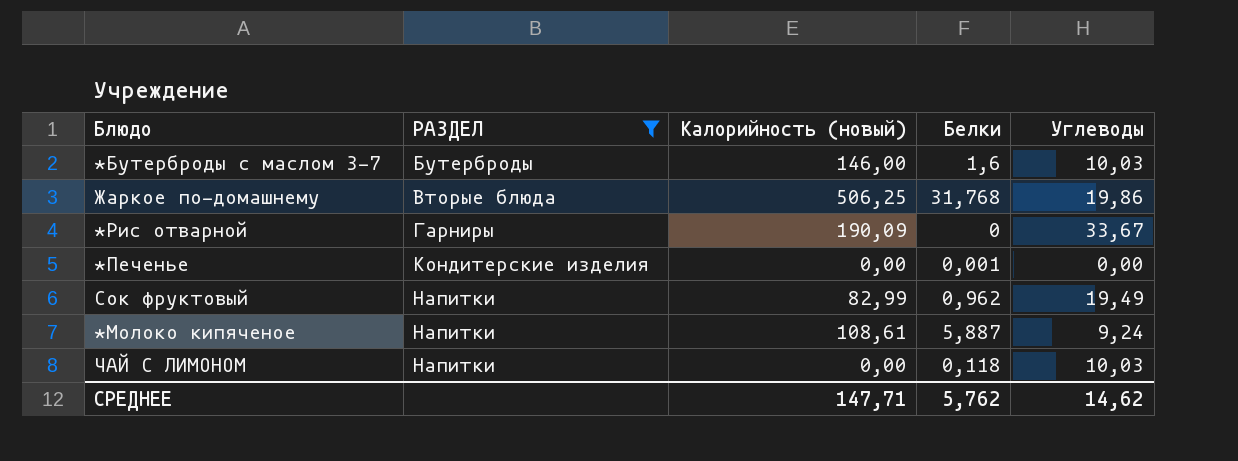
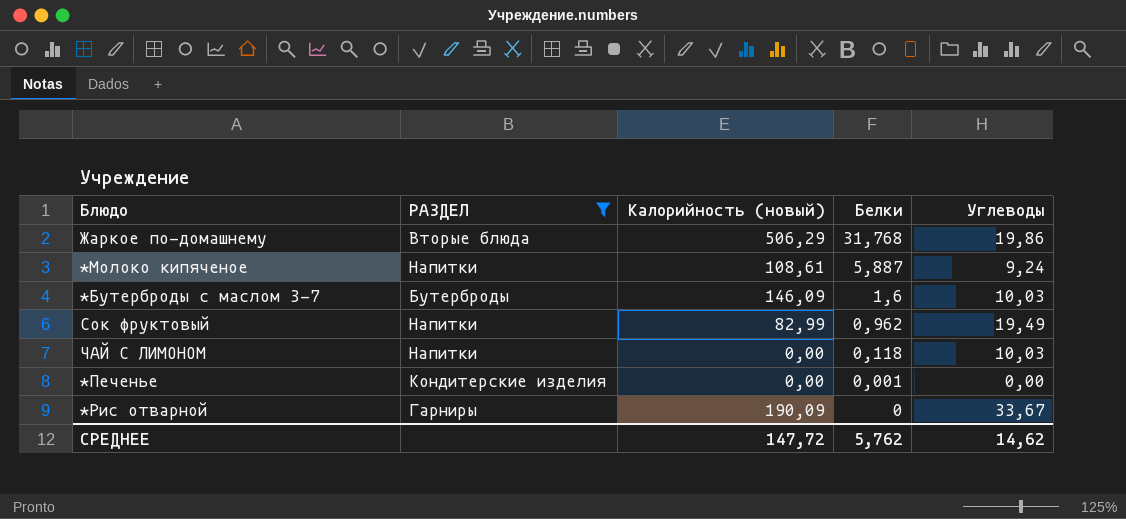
row order: РАЗДЕЛ ascending -> Белки descending
Жаркое по-домашнему | Калорийность (новый): 506,25 -> 506,29
*Бутерброды с маслом 3-7 | Калорийность (новый): 146,00 -> 146,09
СРЕДНЕЕ | Калорийность (новый): 147,71 -> 147,72

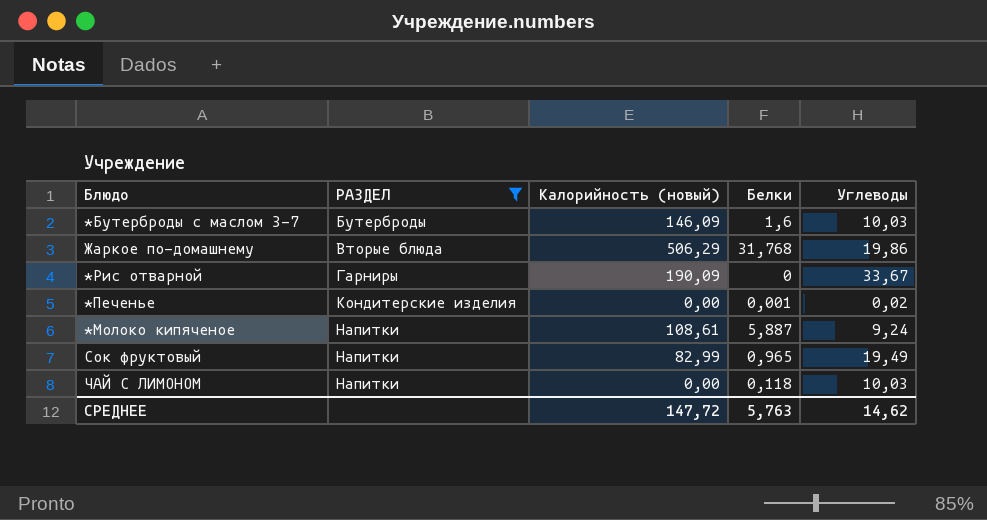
row order: Белки descending -> РАЗДЕЛ ascending
*Печенье | Углеводы: 0,00 -> 0,02
Сок фруктовый | Белки: 0,962 -> 0,965
СРЕДНЕЕ | Белки: 5,762 -> 5,763

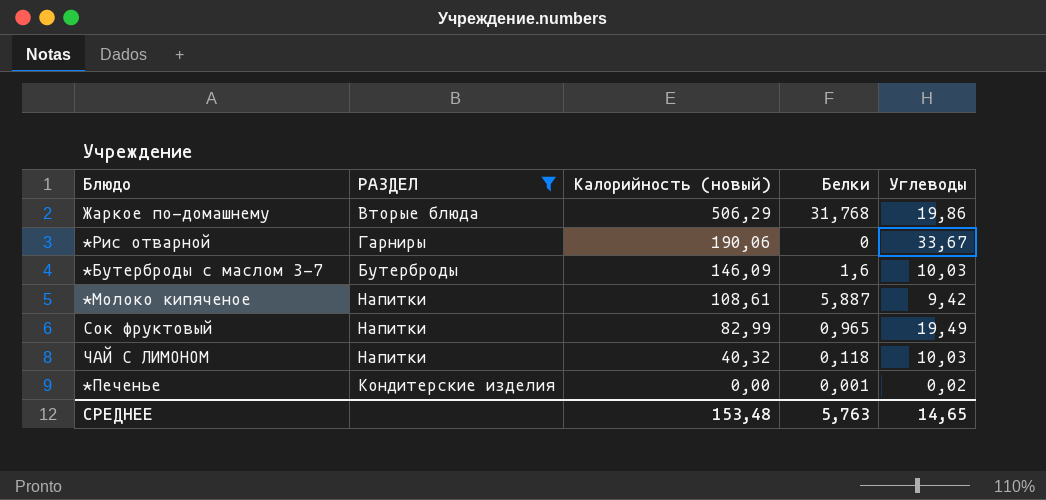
row order: РАЗДЕЛ ascending -> Калорийность (новый) descending
*Рис отварной | Калорийность (новый): 190,09 -> 190,06
*Молоко кипяченое | Углеводы: 9,24 -> 9,42
ЧАЙ С ЛИМОНОМ | Калорийность (новый): 0,00 -> 40,32
СРЕДНЕЕ | Калорийность (новый): 147,72 -> 153,48
СРЕДНЕЕ | Углеводы: 14,62 -> 14,65

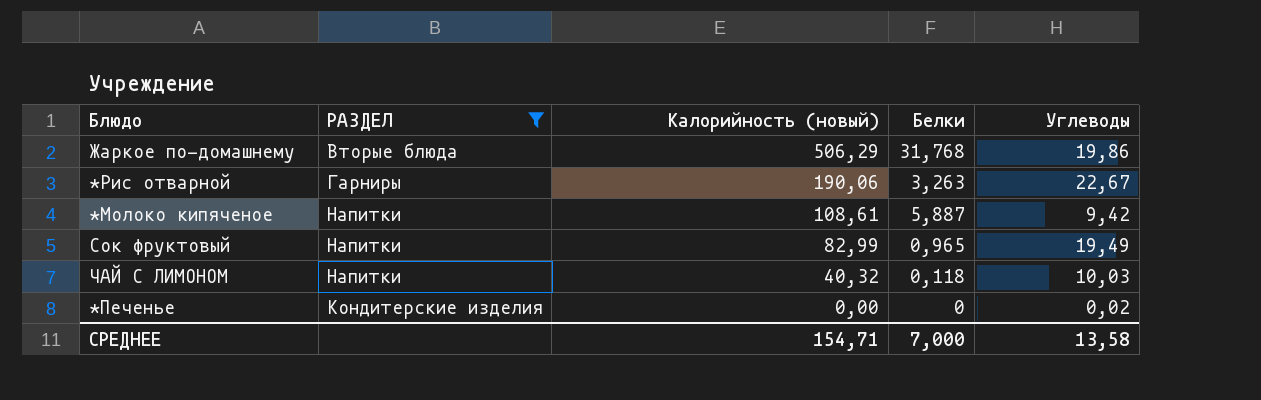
row *Бутерброды с маслом 3-7: Бутерброды | 146,09 | 1,6 | 10,03 -> none
*Рис отварной | Белки: 0 -> 3,263
*Рис отварной | Углеводы: 33,67 -> 22,67
*Печенье | Белки: 0,001 -> 0
СРЕДНЕЕ | Калорийность (новый): 153,48 -> 154,71
СРЕДНЕЕ | Белки: 5,763 -> 7,000
СРЕДНЕЕ | Углеводы: 14,65 -> 13,58

